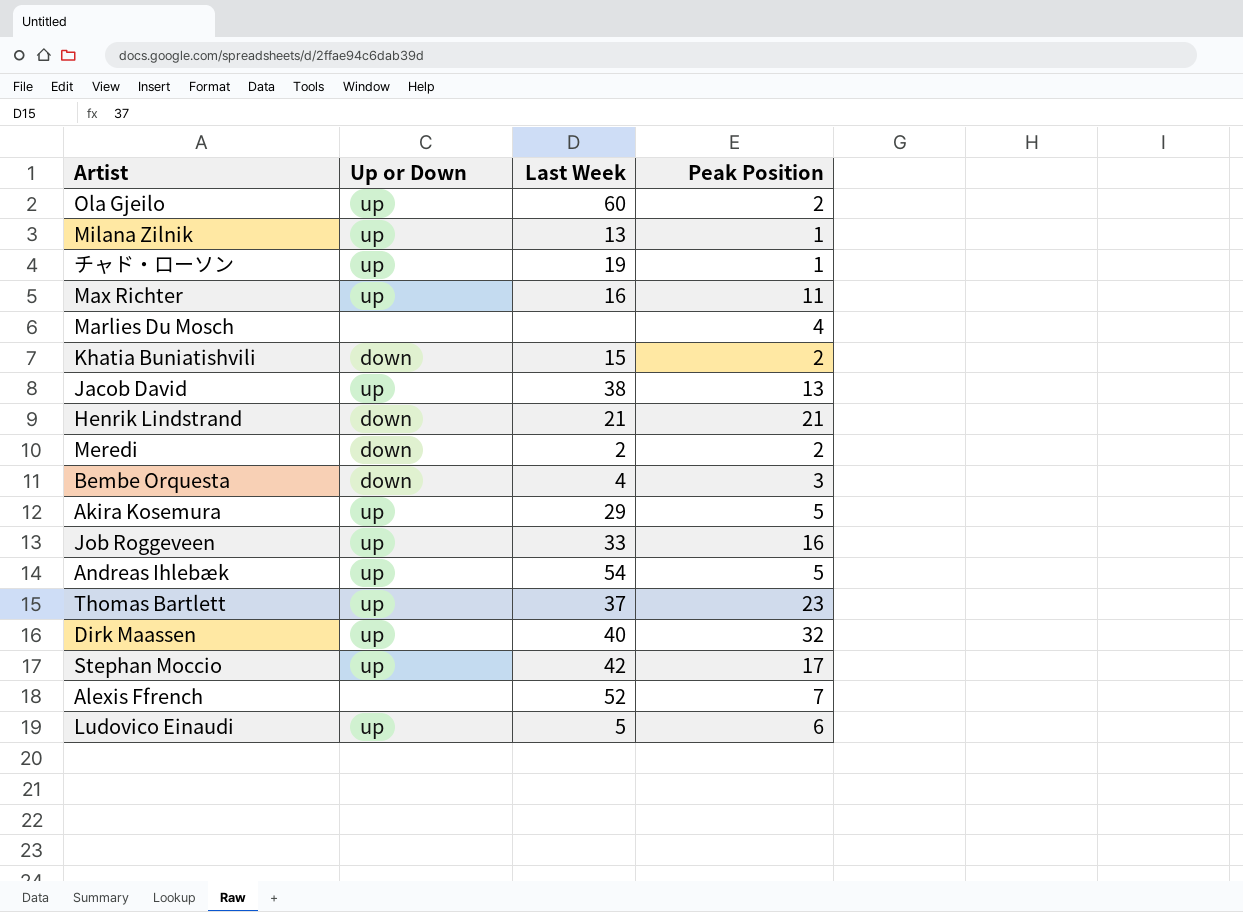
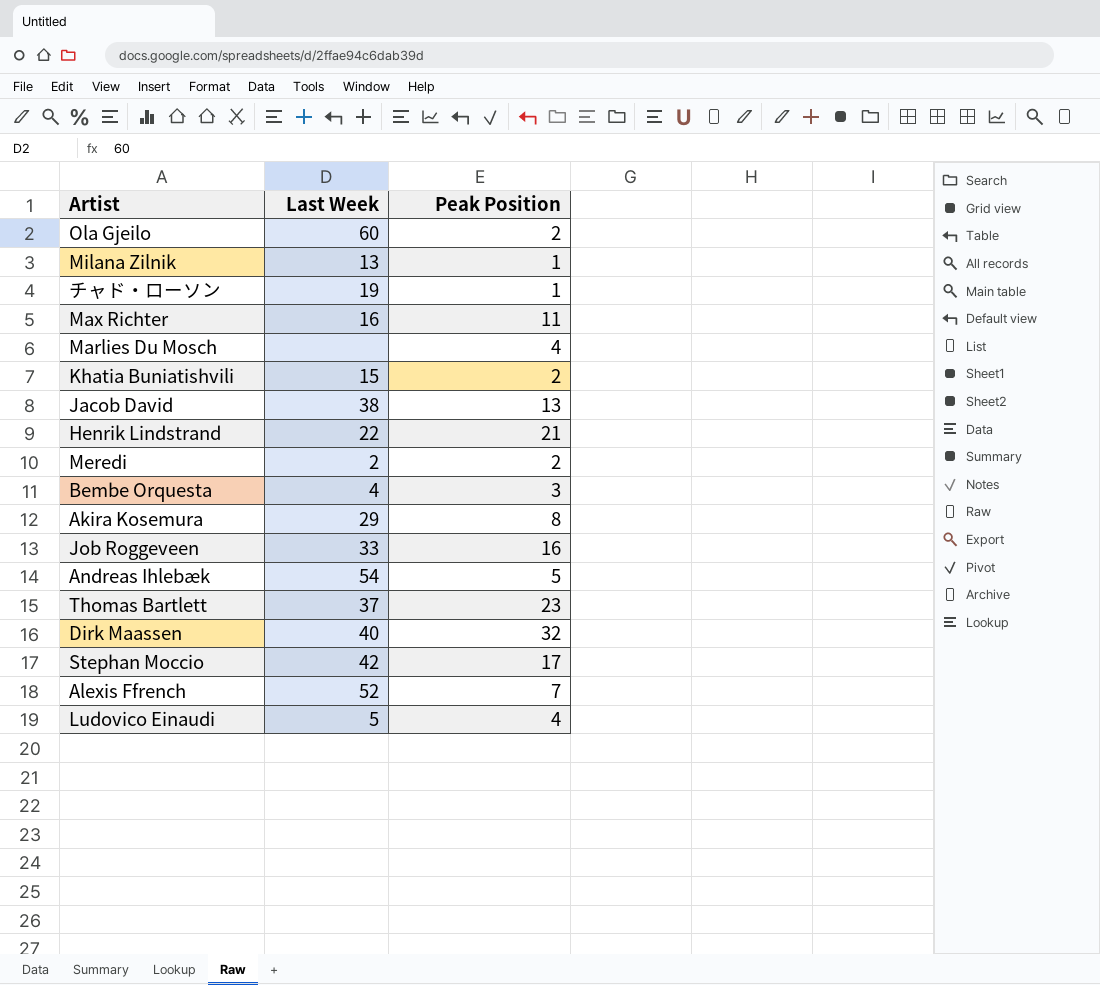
column Up or Down | position: 2 -> none
Henrik Lindstrand | Last Week: 21 -> 22
Akira Kosemura | Peak Position: 5 -> 8
Ludovico Einaudi | Peak Position: 6 -> 4

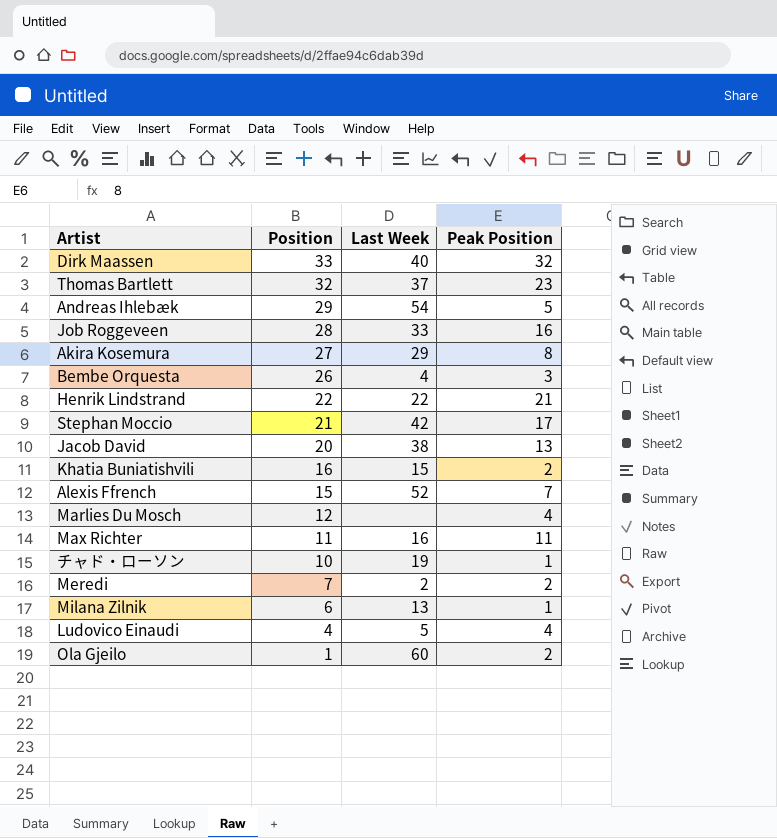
row order: none -> Position descending
column Position | position: none -> 2

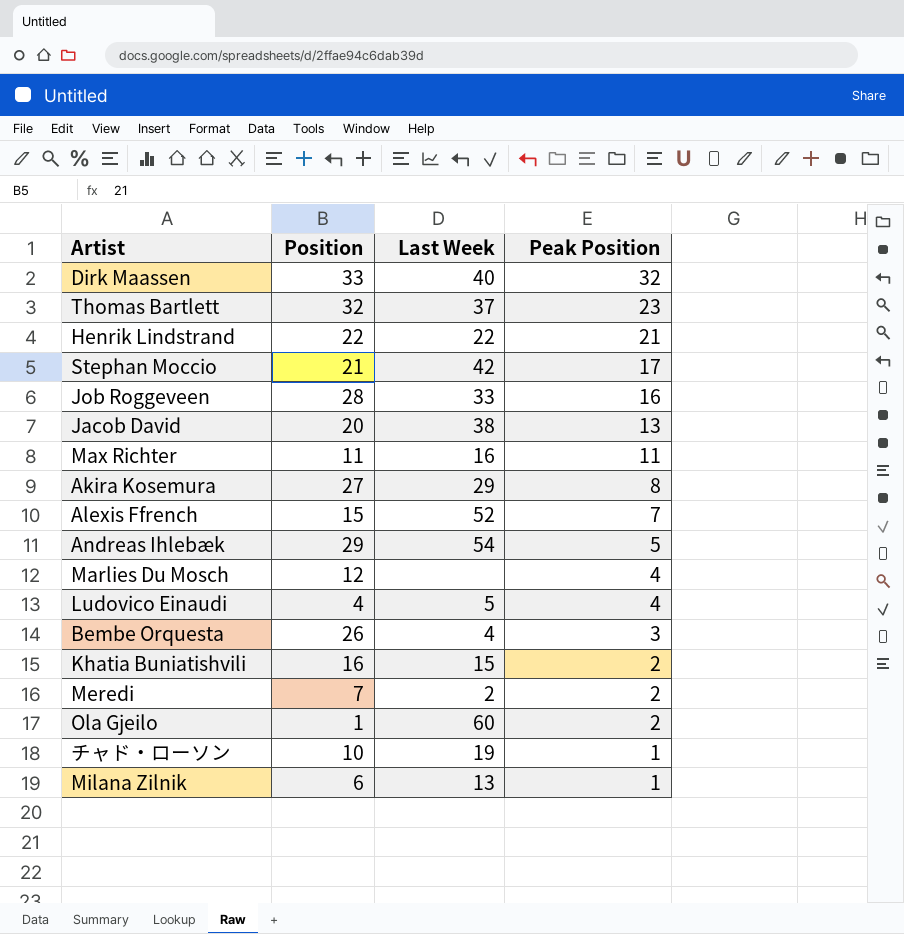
row order: Position descending -> Peak Position descending

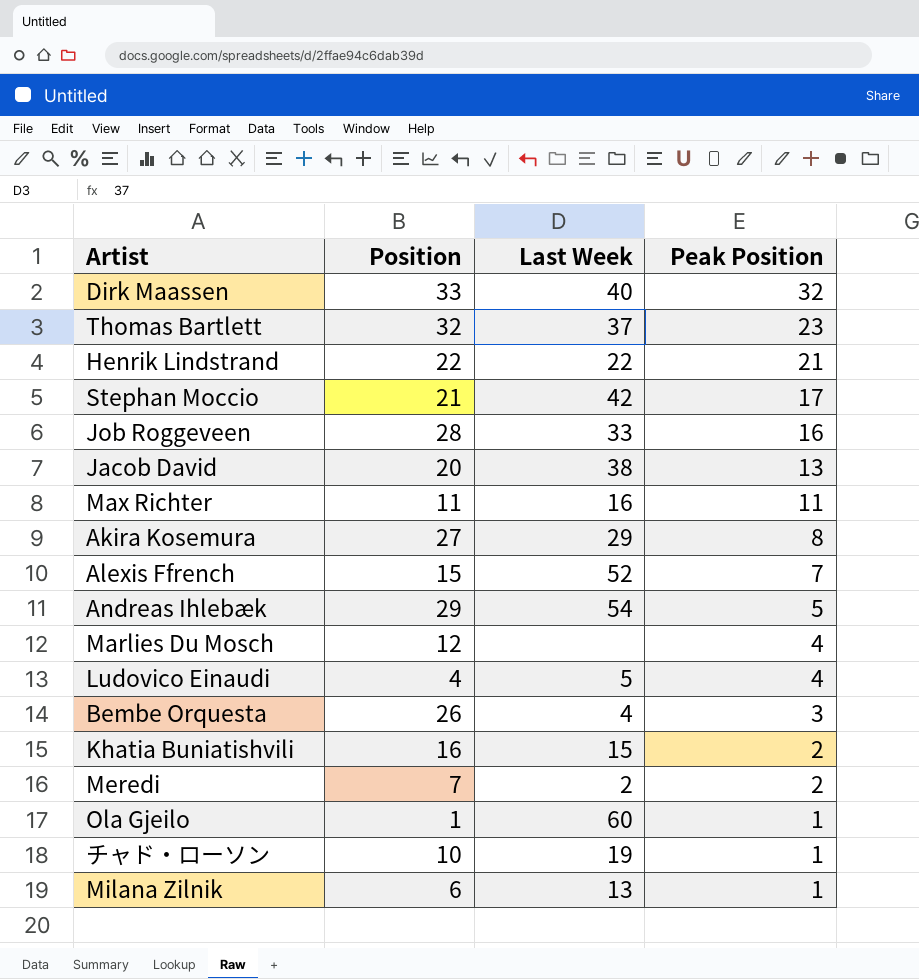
Ola Gjeilo | Peak Position: 2 -> 1

